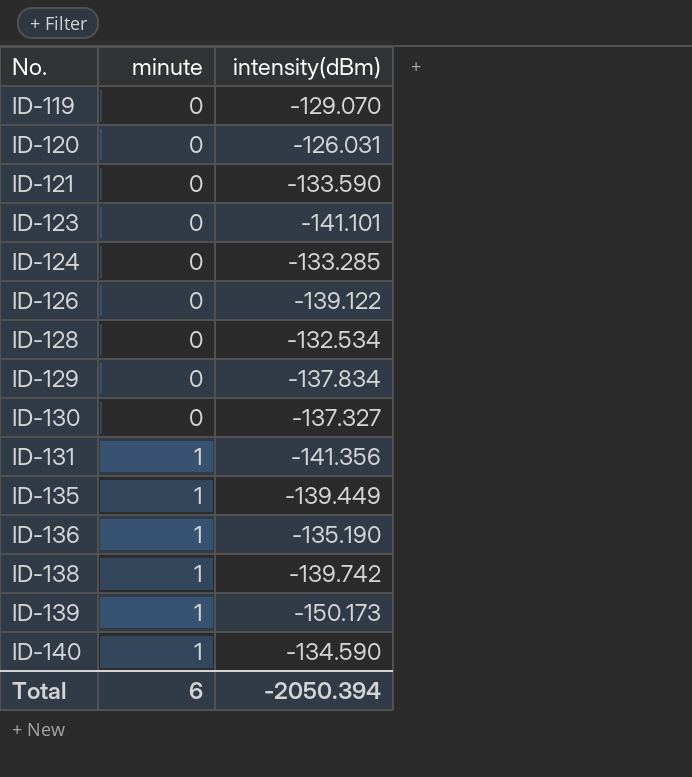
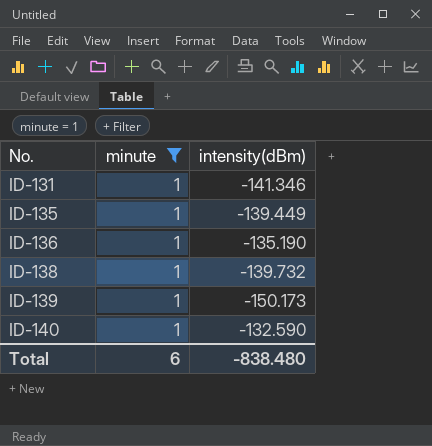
filter: none -> minute = 1
ID-131 | intensity(dBm): -141.356 -> -141.346
ID-138 | intensity(dBm): -139.742 -> -139.732
ID-140 | intensity(dBm): -134.590 -> -132.590
Total | intensity(dBm): -2050.394 -> -838.480

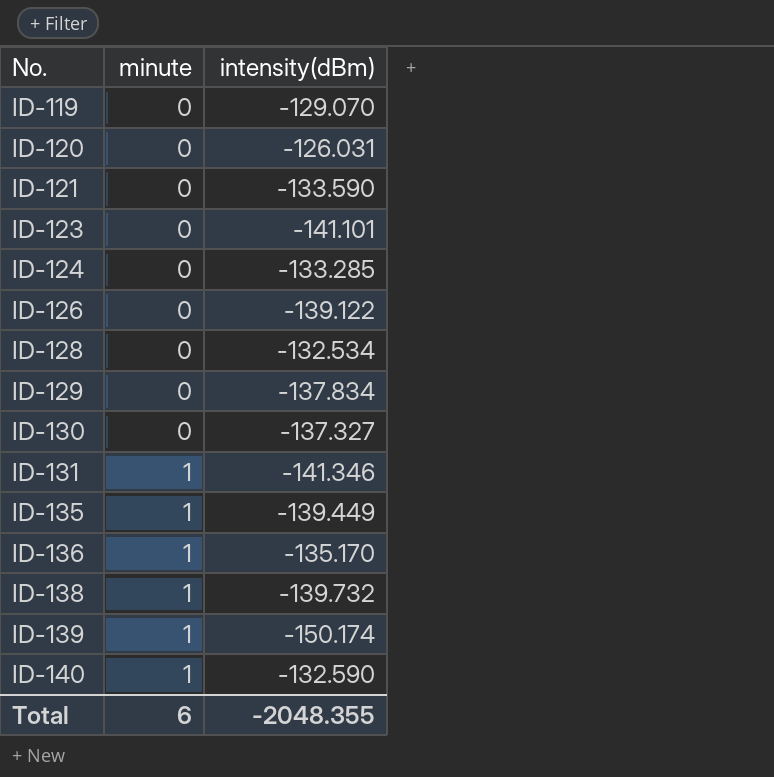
filter: minute = 1 -> none
ID-136 | intensity(dBm): -135.190 -> -135.170
ID-139 | intensity(dBm): -150.173 -> -150.174
Total | intensity(dBm): -838.480 -> -2048.355

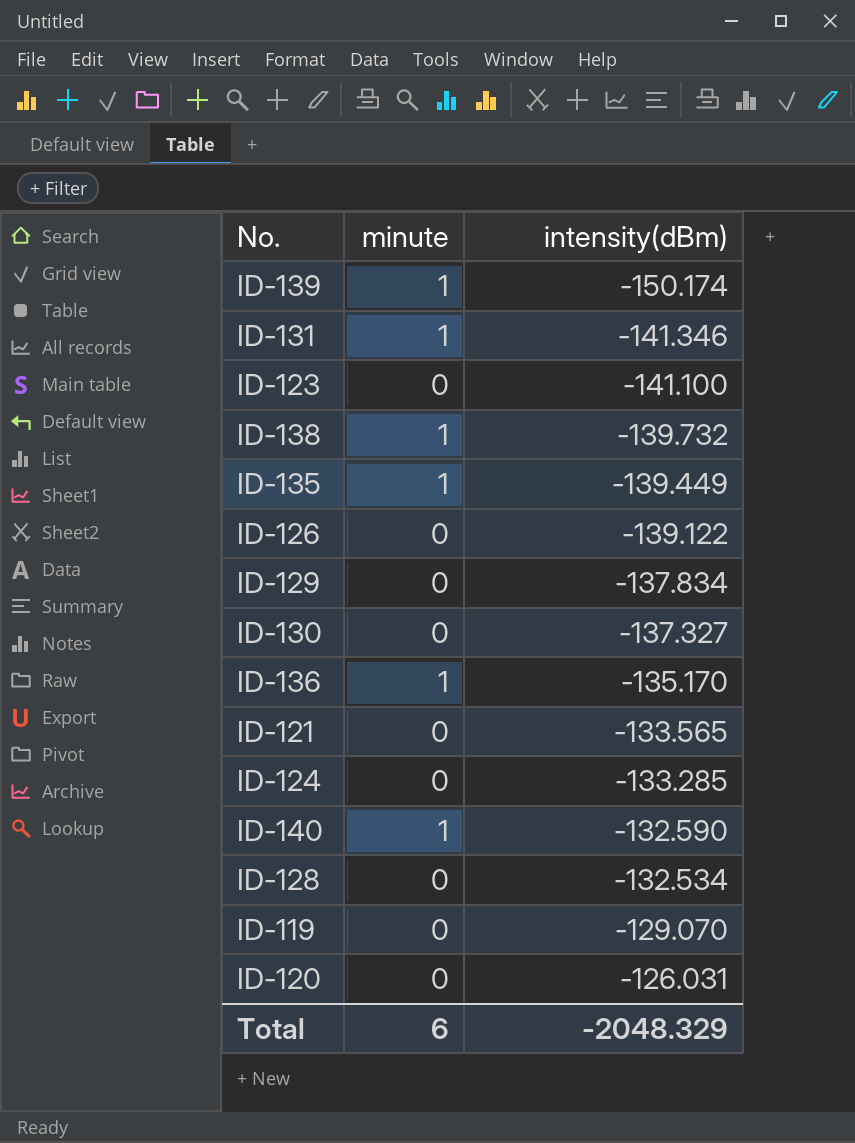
row order: No. ascending -> intensity(dBm) ascending
ID-123 | intensity(dBm): -141.101 -> -141.100
ID-121 | intensity(dBm): -133.590 -> -133.565
Total | intensity(dBm): -2048.355 -> -2048.329

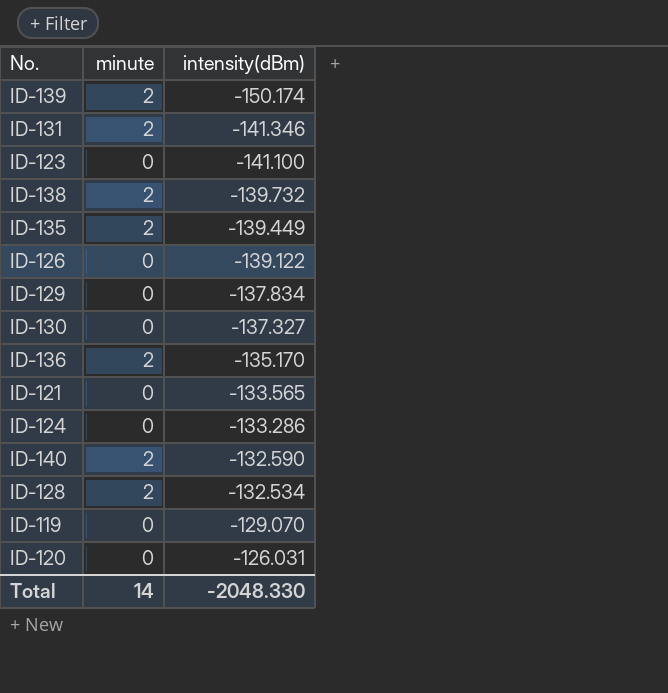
ID-139 | minute: 1 -> 2
ID-131 | minute: 1 -> 2
ID-138 | minute: 1 -> 2
ID-135 | minute: 1 -> 2
ID-136 | minute: 1 -> 2
ID-124 | intensity(dBm): -133.285 -> -133.286
ID-140 | minute: 1 -> 2
ID-128 | minute: 0 -> 2
Total | minute: 6 -> 14
Total | intensity(dBm): -2048.329 -> -2048.330

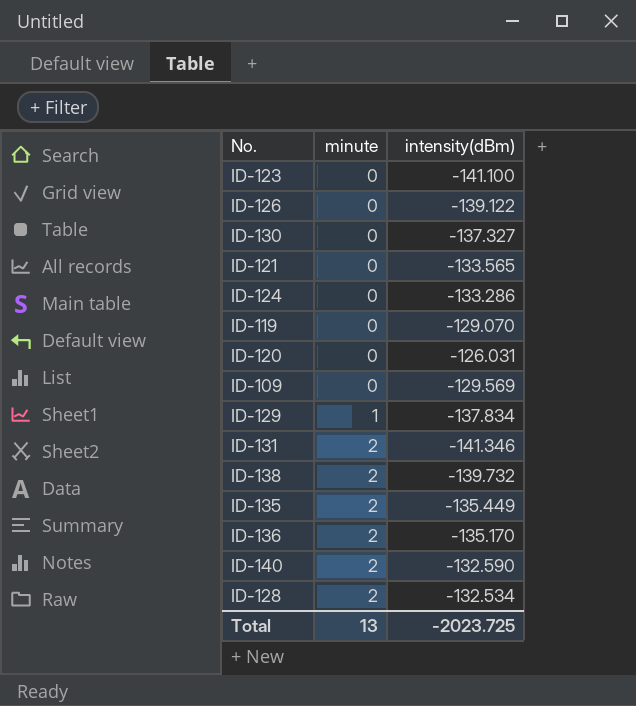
row order: intensity(dBm) ascending -> minute ascending
row ID-139: 2 | -150.174 -> none
row ID-109: none -> 0 | -129.569
ID-129 | minute: 0 -> 1
ID-135 | intensity(dBm): -139.449 -> -135.449
Total | minute: 14 -> 13
Total | intensity(dBm): -2048.330 -> -2023.725

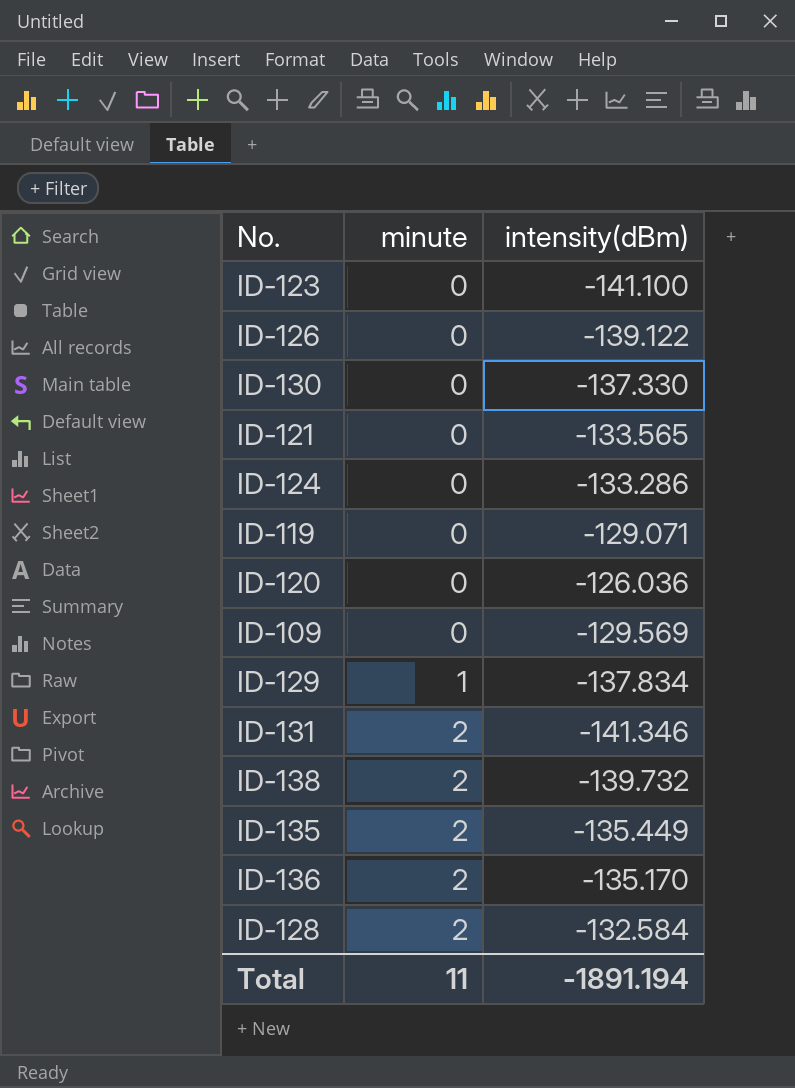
row ID-140: 2 | -132.590 -> none
ID-130 | intensity(dBm): -137.327 -> -137.330
ID-119 | intensity(dBm): -129.070 -> -129.071
ID-120 | intensity(dBm): -126.031 -> -126.036
ID-128 | intensity(dBm): -132.534 -> -132.584
Total | minute: 13 -> 11
Total | intensity(dBm): -2023.725 -> -1891.194

